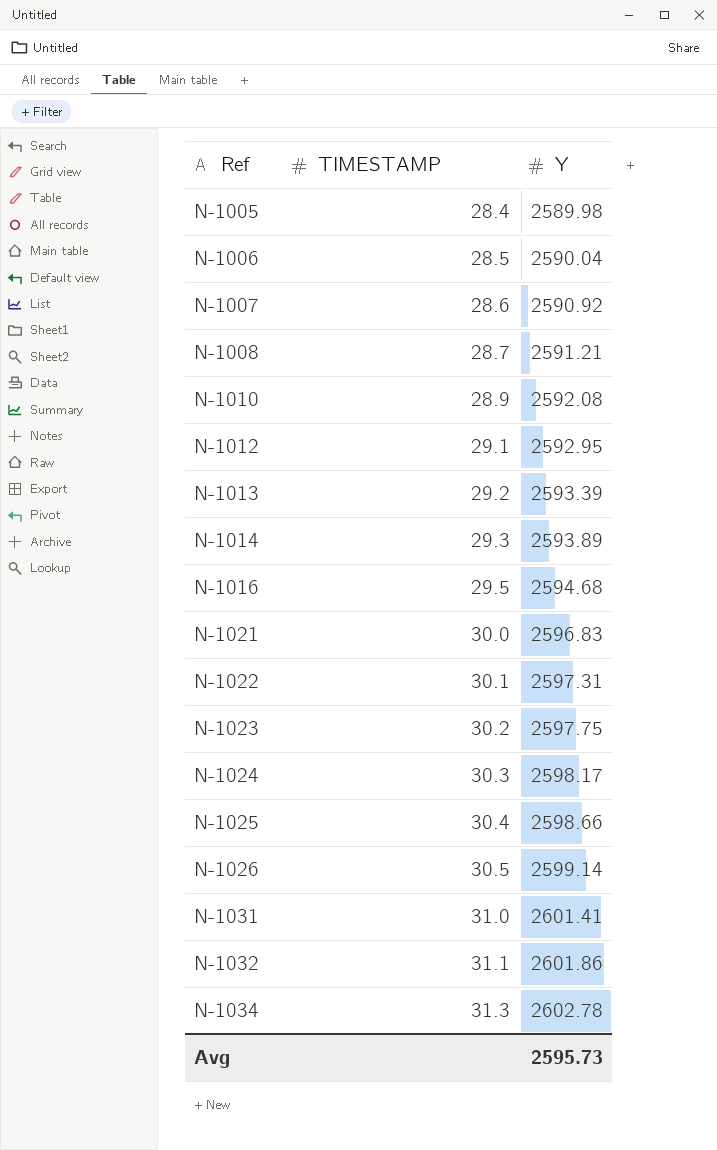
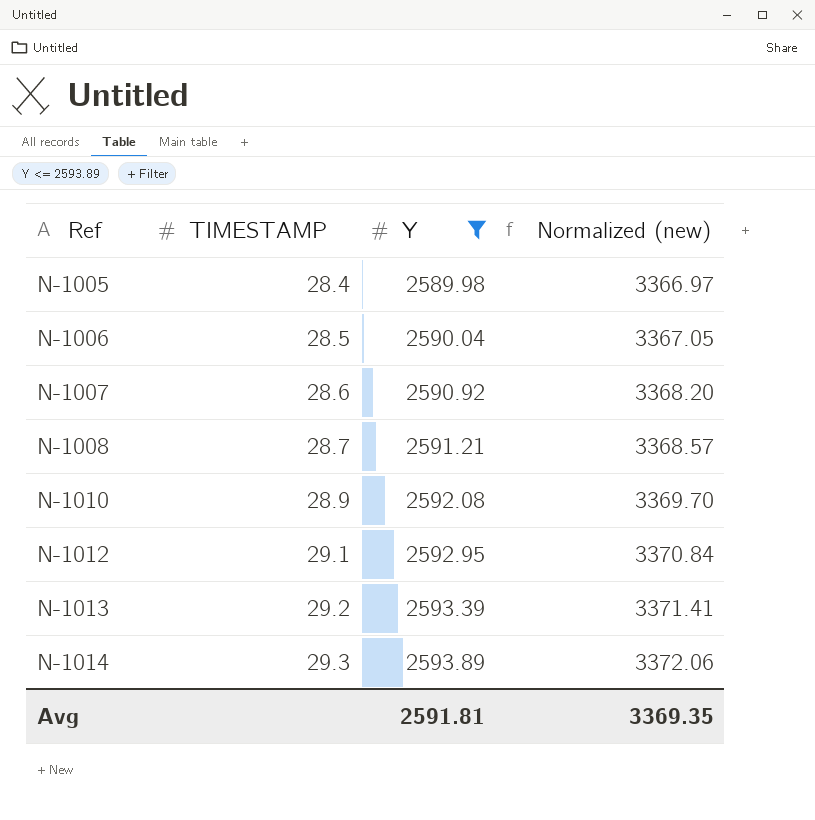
filter: none -> Y <= 2593.89
column Normalized (new) | formula: none -> [Y] * 1.3
Avg | Y: 2595.73 -> 2591.81

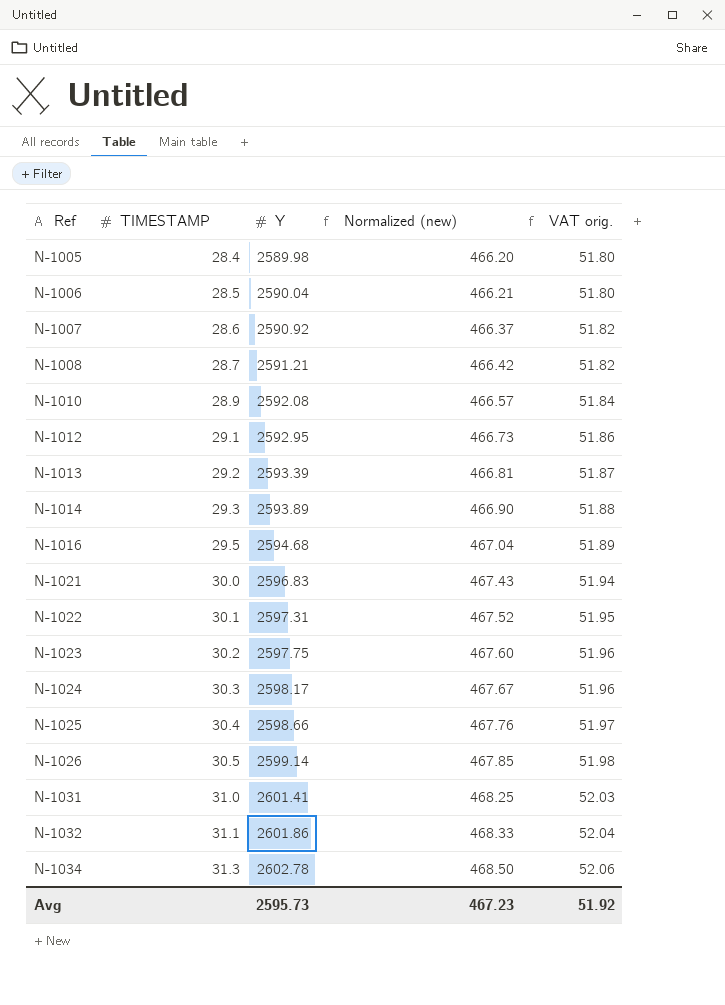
filter: Y <= 2593.89 -> none
column Normalized (new) | formula: [Y] * 1.3 -> [Y] * 0.18
column VAT orig. | formula: none -> [Y] * 0.02
Avg | Y: 2591.81 -> 2595.73
Avg | Normalized (new): 3369.35 -> 467.23

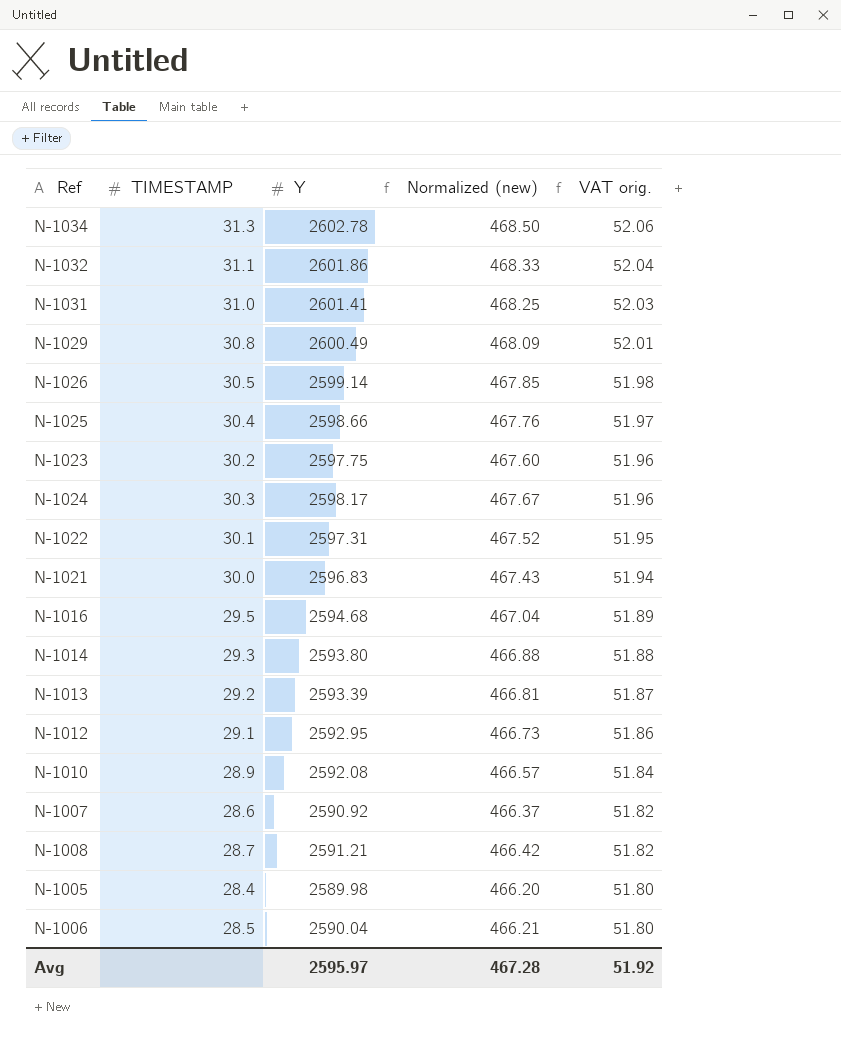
row order: Ref ascending -> VAT orig. descending
row N-1029: none -> 30.8 | 2600.49 | 468.09 | 52.01
N-1014 | Y: 2593.89 -> 2593.80
N-1014 | Normalized (new): 466.90 -> 466.88
Avg | Y: 2595.73 -> 2595.97
Avg | Normalized (new): 467.23 -> 467.28

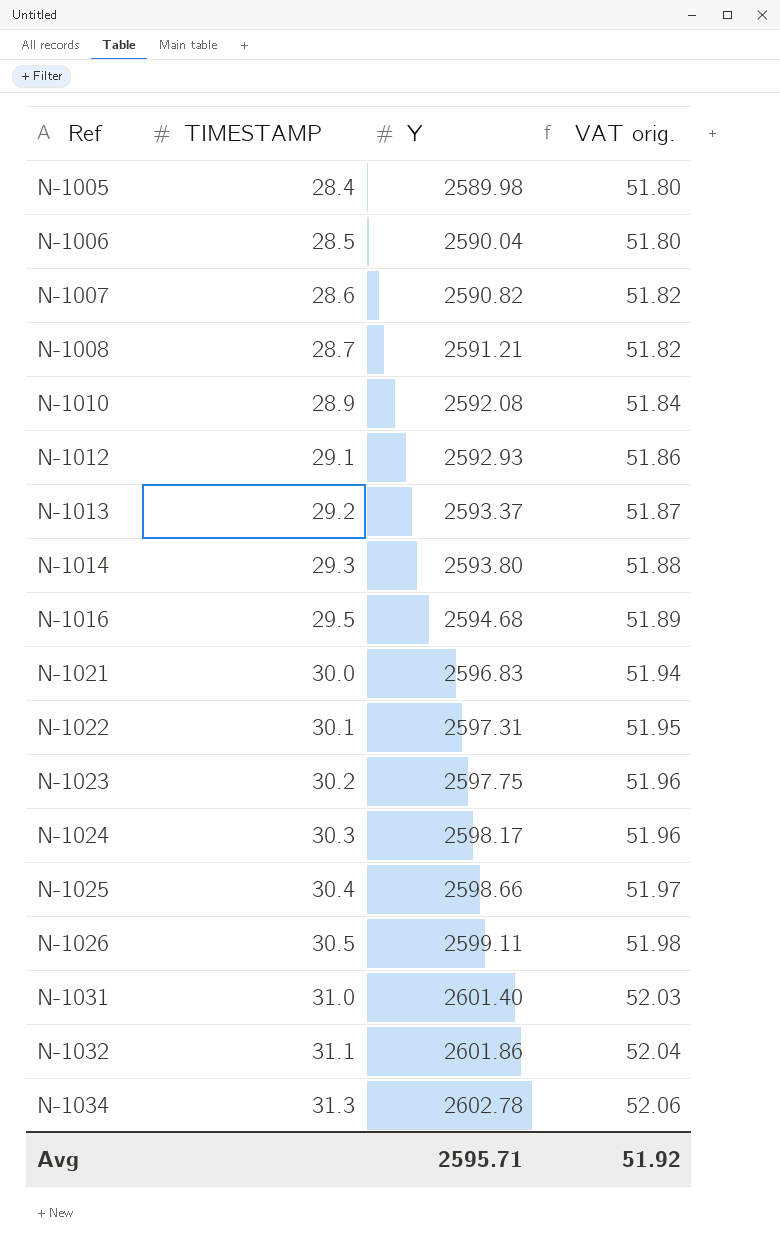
row order: VAT orig. descending -> Ref ascending
column Normalized (new) | formula: [Y] * 0.18 -> none
row N-1029: 30.8 | 2600.49 | 468.09 | 52.01 -> none
N-1007 | Y: 2590.92 -> 2590.82
N-1012 | Y: 2592.95 -> 2592.93
N-1013 | Y: 2593.39 -> 2593.37
N-1026 | Y: 2599.14 -> 2599.11
N-1031 | Y: 2601.41 -> 2601.40
Avg | Y: 2595.97 -> 2595.71

